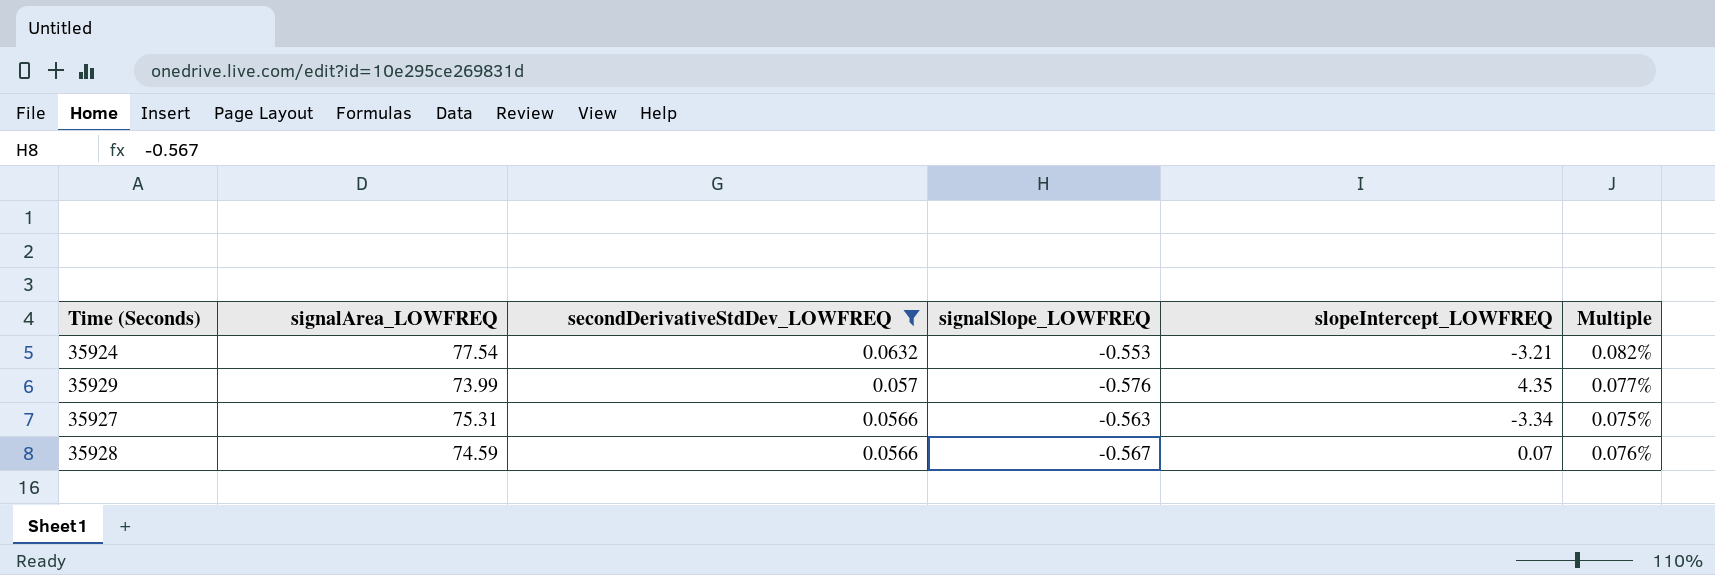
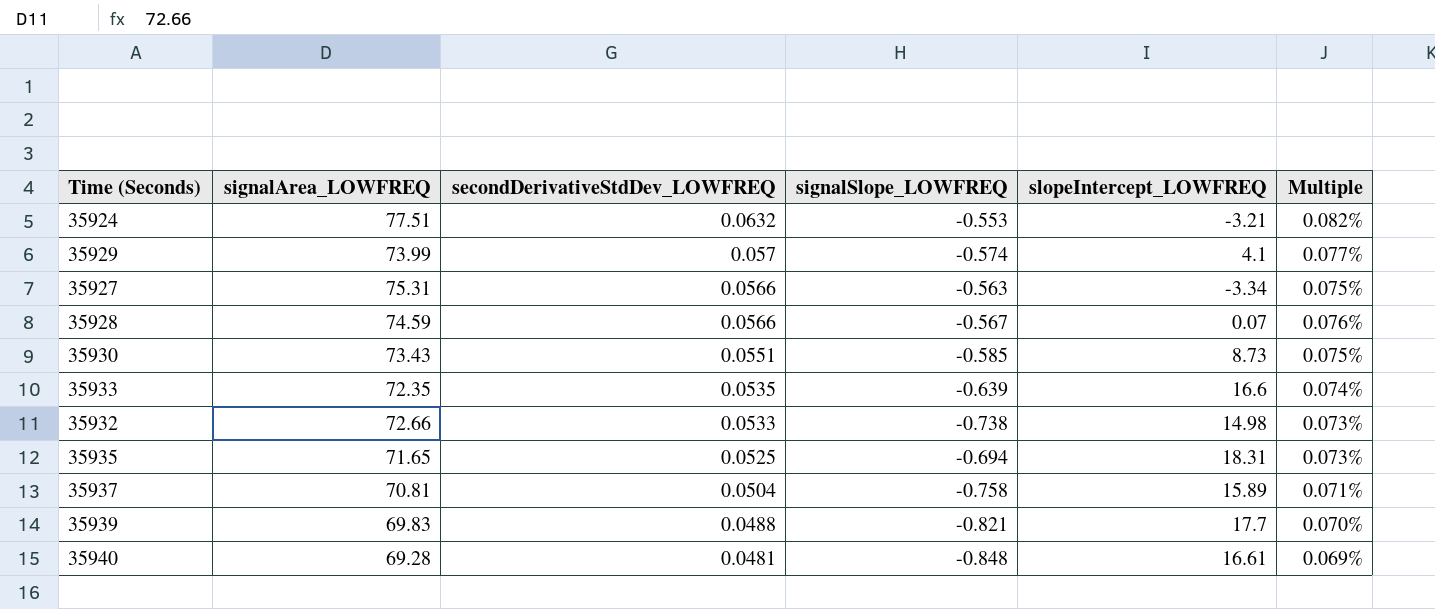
filter: secondDerivativeStdDev_LOWFREQ >= 0.0566 -> none
35924 | signalArea_LOWFREQ: 77.54 -> 77.51
35929 | signalSlope_LOWFREQ: -0.576 -> -0.574
35929 | slopeIntercept_LOWFREQ: 4.35 -> 4.1

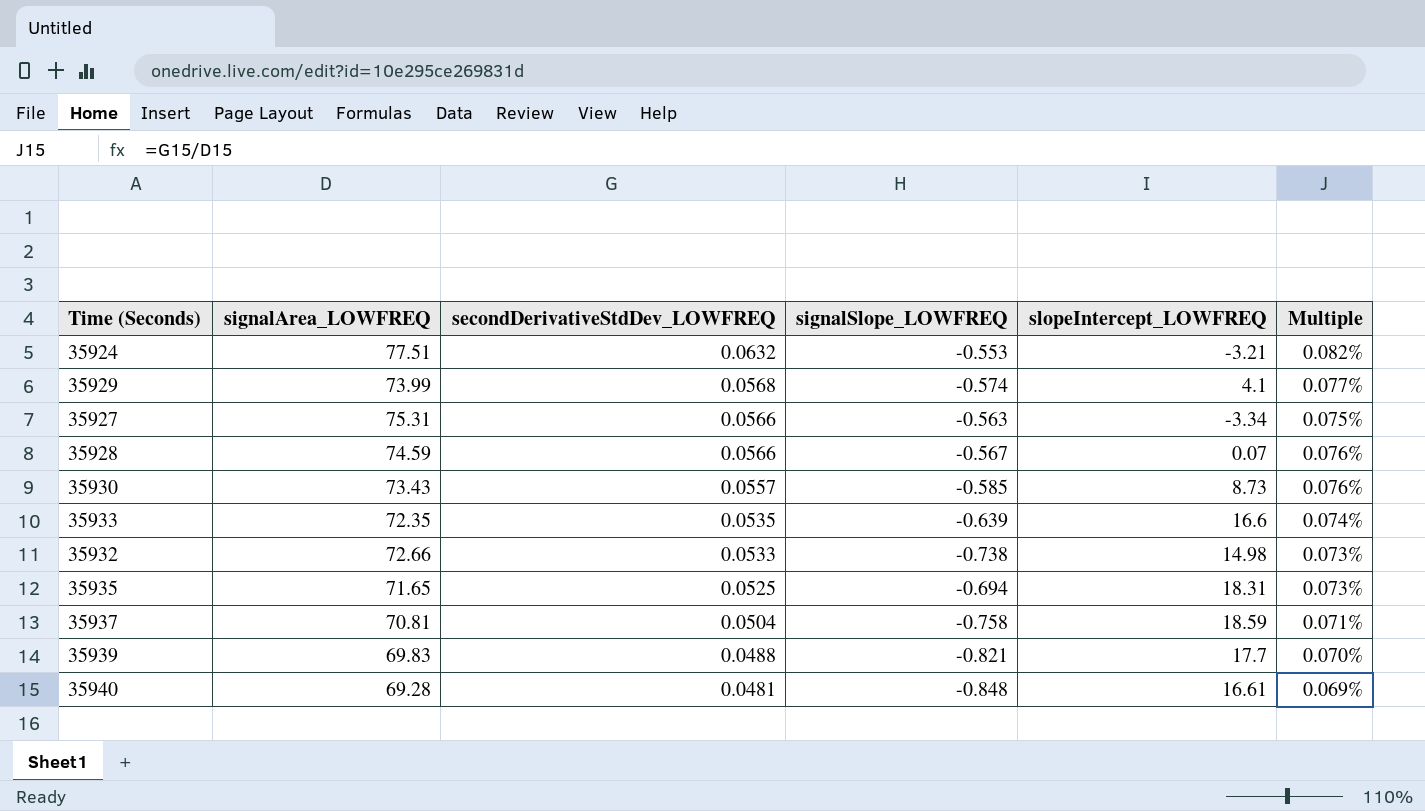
35929 | secondDerivativeStdDev_LOWFREQ: 0.057 -> 0.0568
35930 | secondDerivativeStdDev_LOWFREQ: 0.0551 -> 0.0557
35930 | Multiple: 0.075% -> 0.076%
35937 | slopeIntercept_LOWFREQ: 15.89 -> 18.59

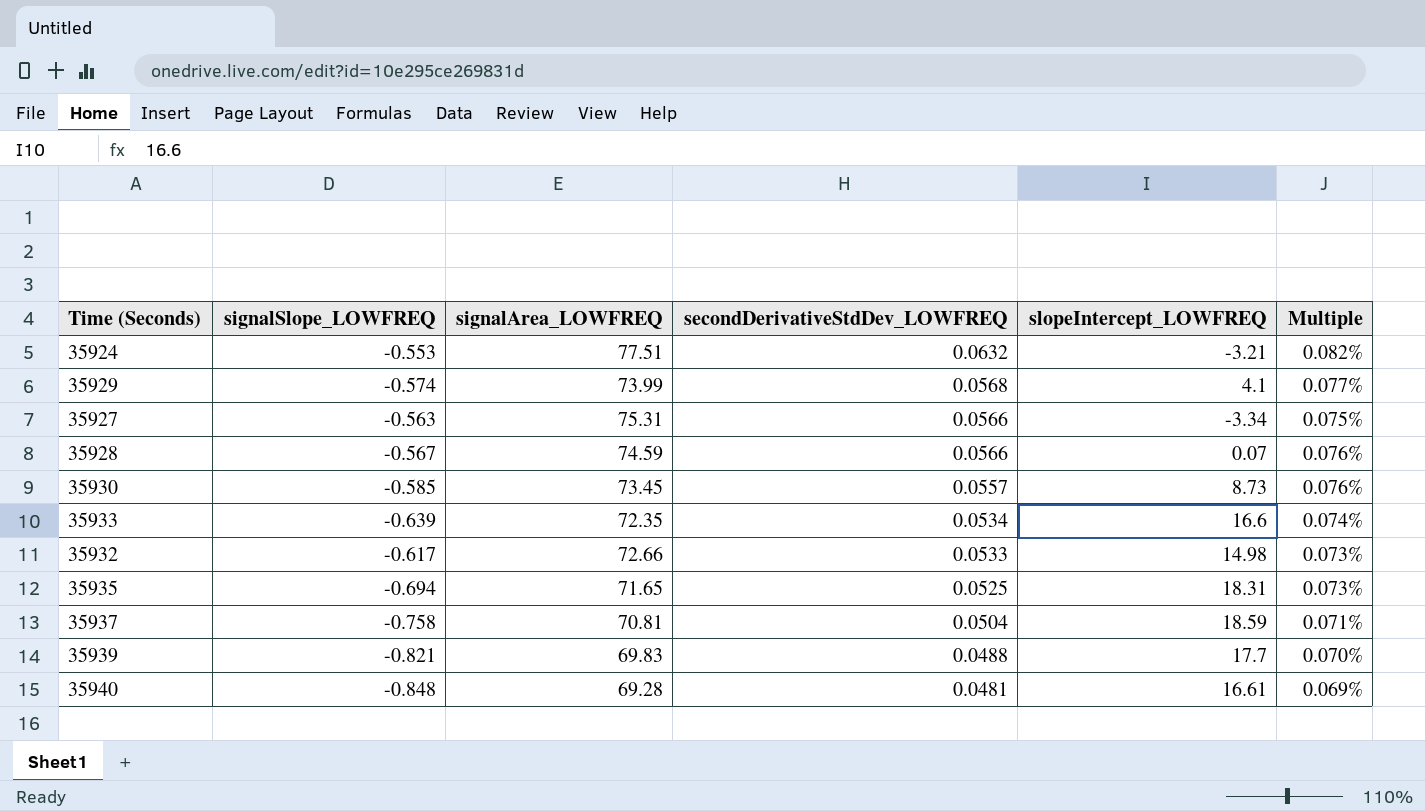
column signalSlope_LOWFREQ | position: 4 -> 2
35930 | signalArea_LOWFREQ: 73.43 -> 73.45
35933 | secondDerivativeStdDev_LOWFREQ: 0.0535 -> 0.0534
35932 | signalSlope_LOWFREQ: -0.738 -> -0.617

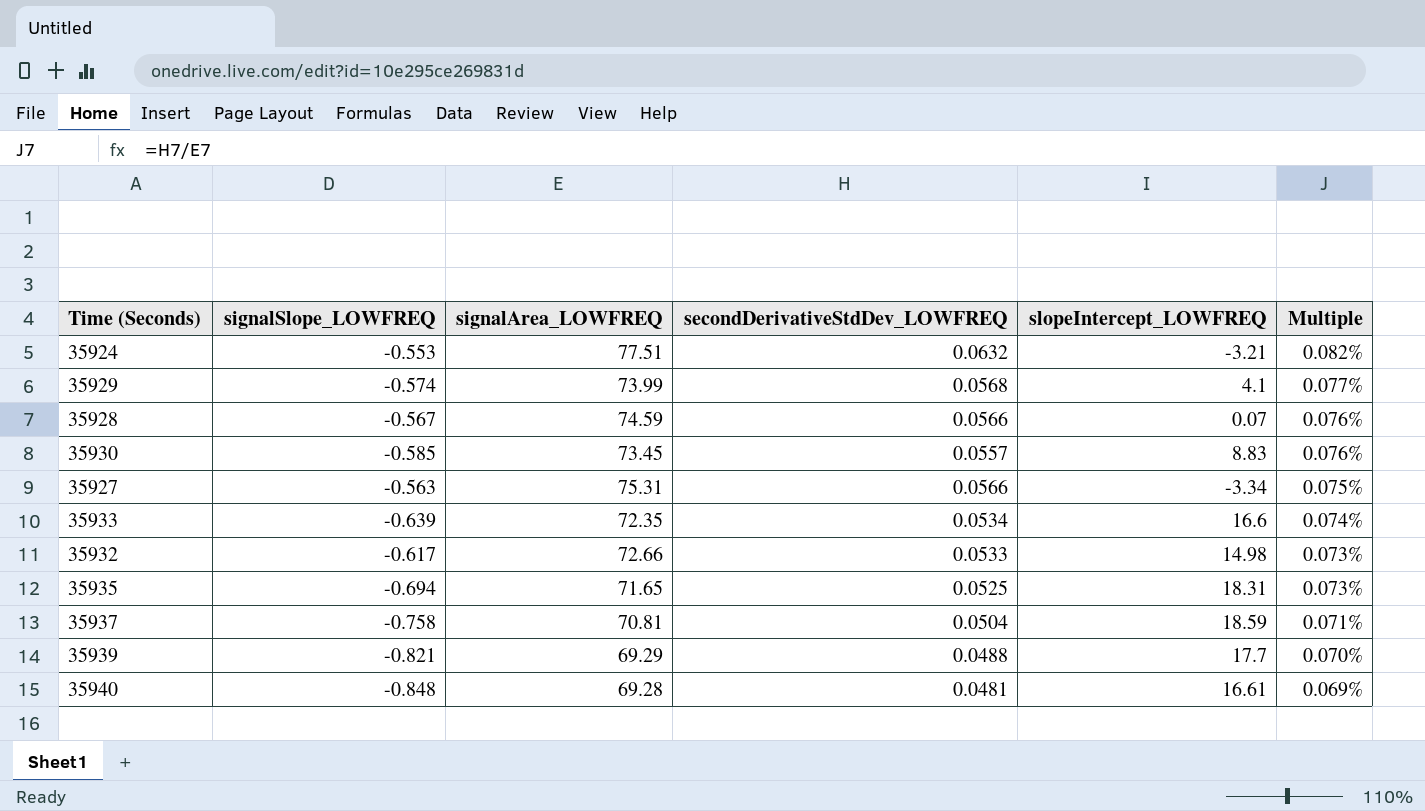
row order: secondDerivativeStdDev_LOWFREQ descending -> Multiple descending
35930 | slopeIntercept_LOWFREQ: 8.73 -> 8.83
35939 | signalArea_LOWFREQ: 69.83 -> 69.29

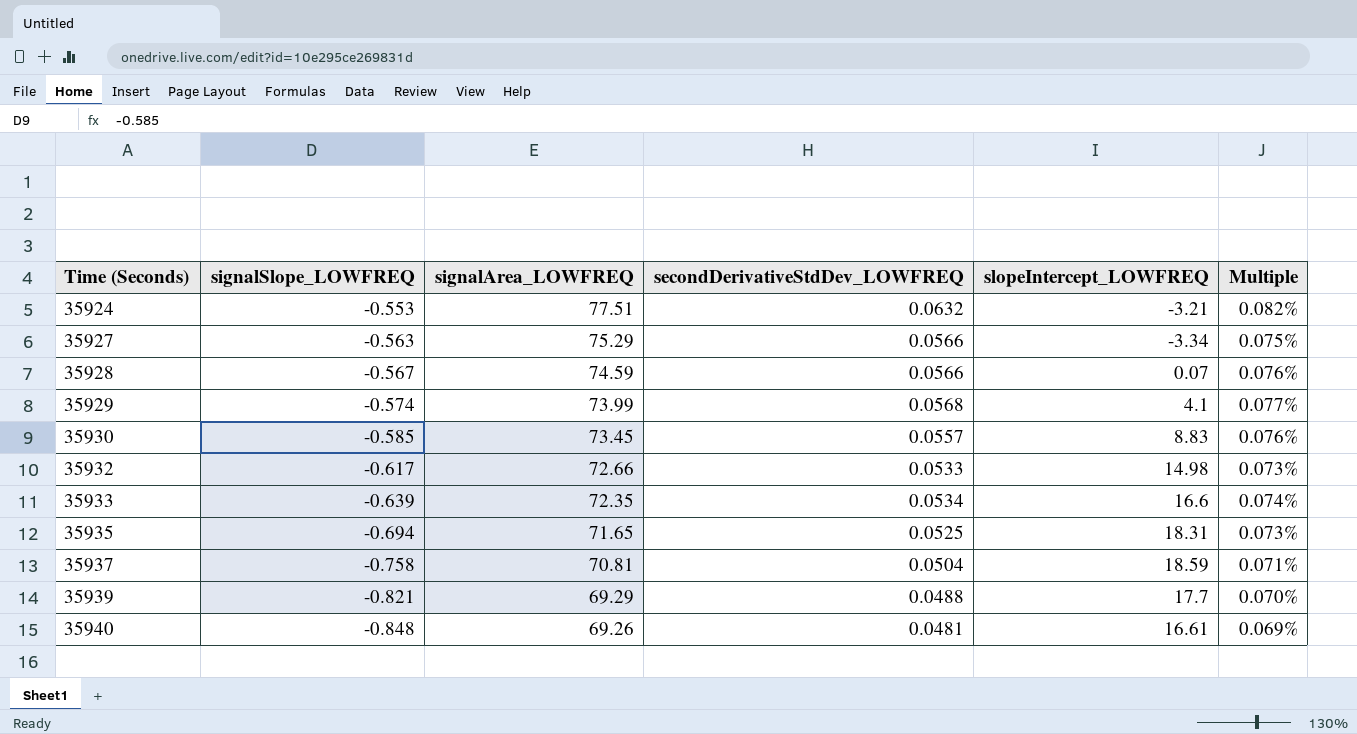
row order: Multiple descending -> Time (Seconds) ascending
35927 | signalArea_LOWFREQ: 75.31 -> 75.29
35940 | signalArea_LOWFREQ: 69.28 -> 69.26

